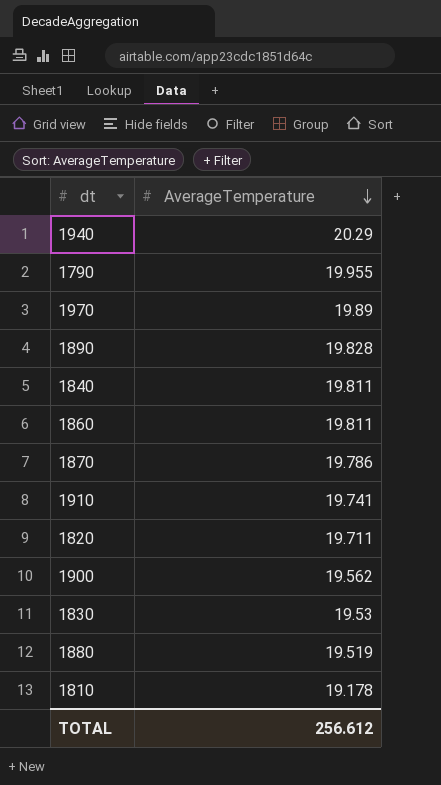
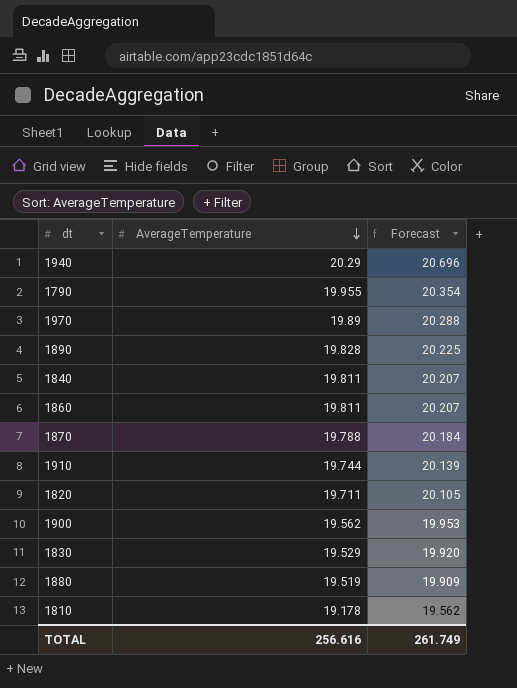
column Forecast | formula: none -> [AverageTemperature] * 1.02
1870 | AverageTemperature: 19.786 -> 19.788
1910 | AverageTemperature: 19.741 -> 19.744
1830 | AverageTemperature: 19.53 -> 19.529
TOTAL | AverageTemperature: 256.612 -> 256.616

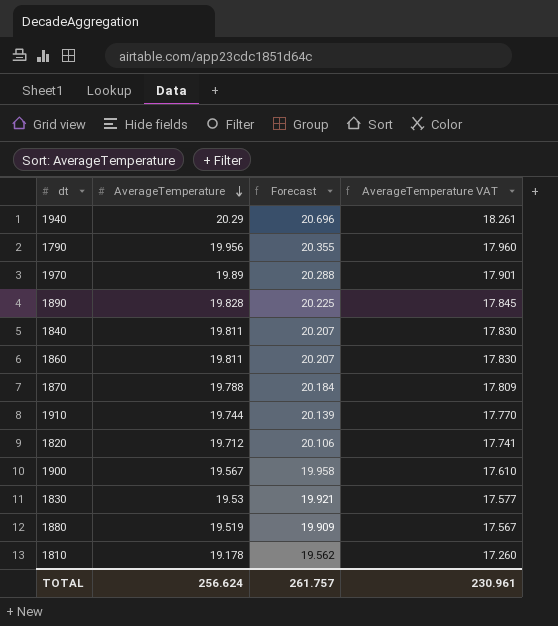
column AverageTemperature VAT | formula: none -> [AverageTemperature] * 0.9
1790 | AverageTemperature: 19.955 -> 19.956
1790 | Forecast: 20.354 -> 20.355
1820 | AverageTemperature: 19.711 -> 19.712
1820 | Forecast: 20.105 -> 20.106
1900 | AverageTemperature: 19.562 -> 19.567
1900 | Forecast: 19.953 -> 19.958
1830 | AverageTemperature: 19.529 -> 19.53
1830 | Forecast: 19.920 -> 19.921
TOTAL | AverageTemperature: 256.616 -> 256.624
TOTAL | Forecast: 261.749 -> 261.757

